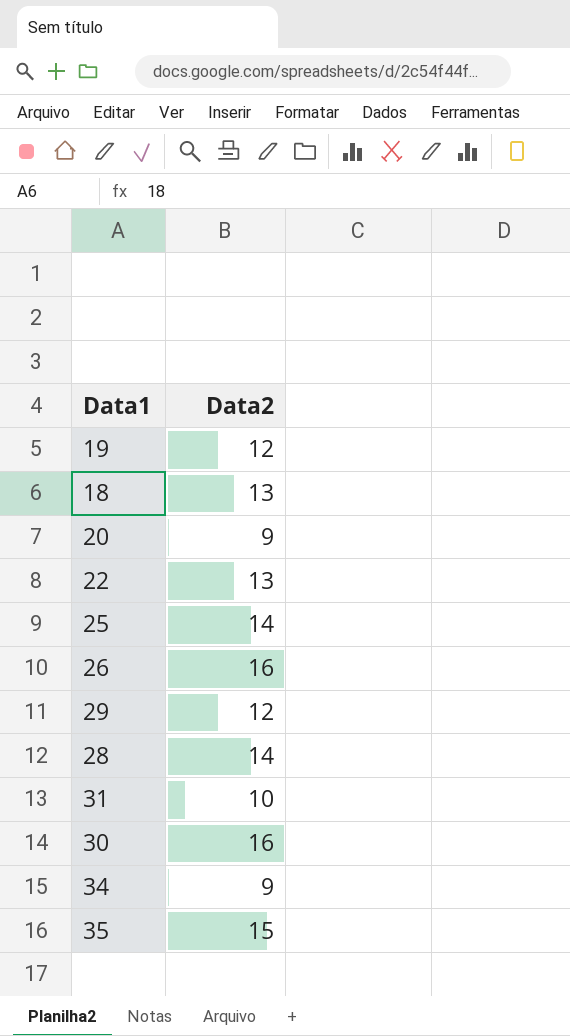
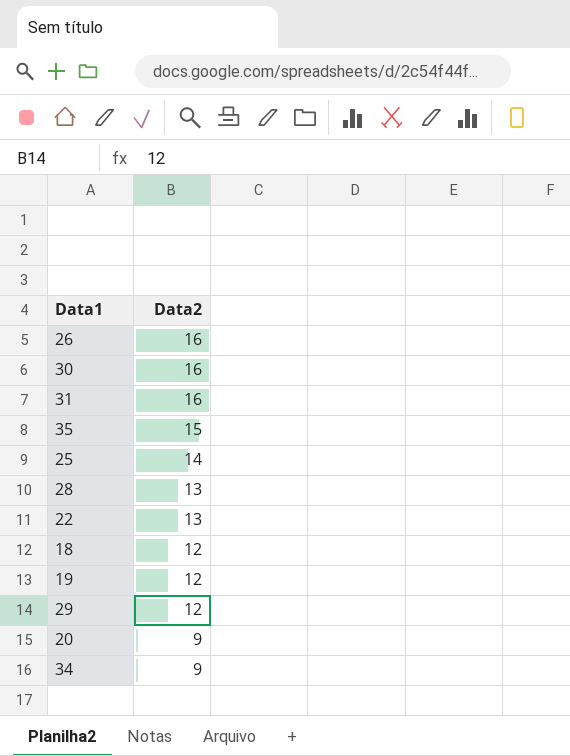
row order: none -> Data2 descending
31 | Data2: 10 -> 16
28 | Data2: 14 -> 13
18 | Data2: 13 -> 12

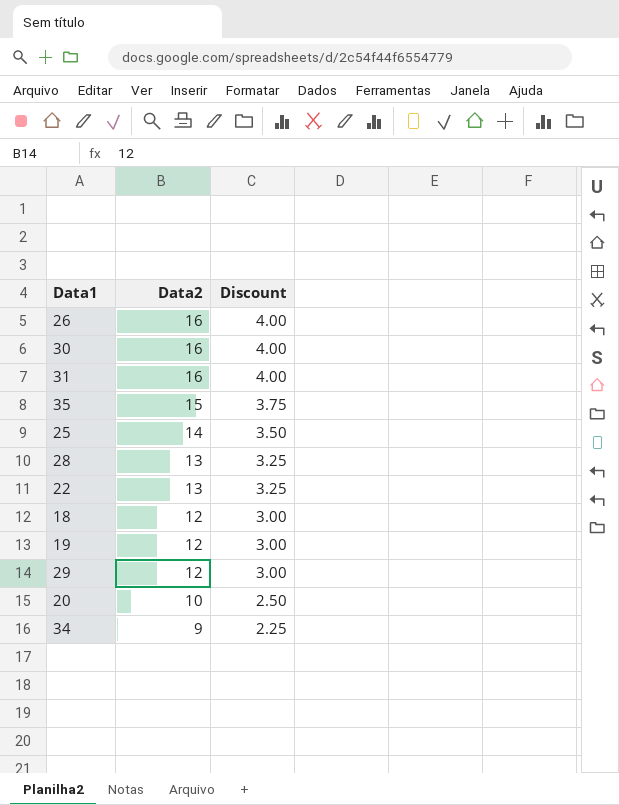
column Discount | formula: none -> [Data2] * 0.25
20 | Data2: 9 -> 10

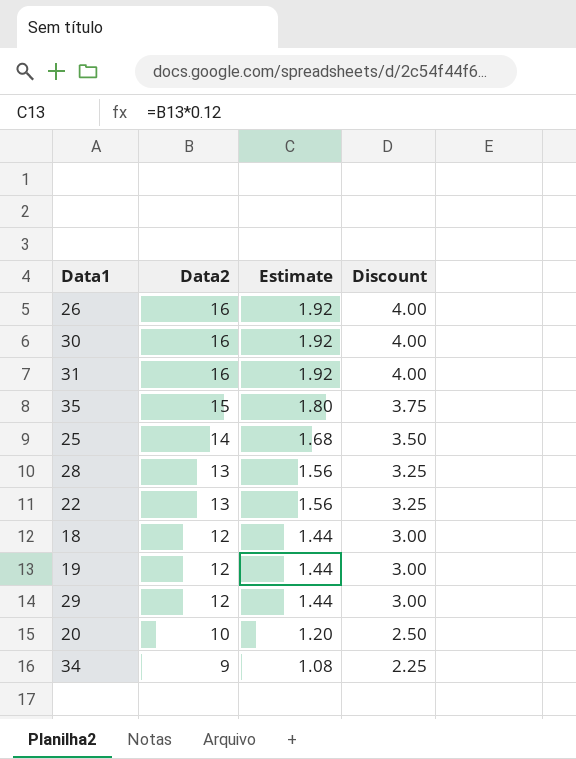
column Estimate | formula: none -> [Data2] * 0.12

